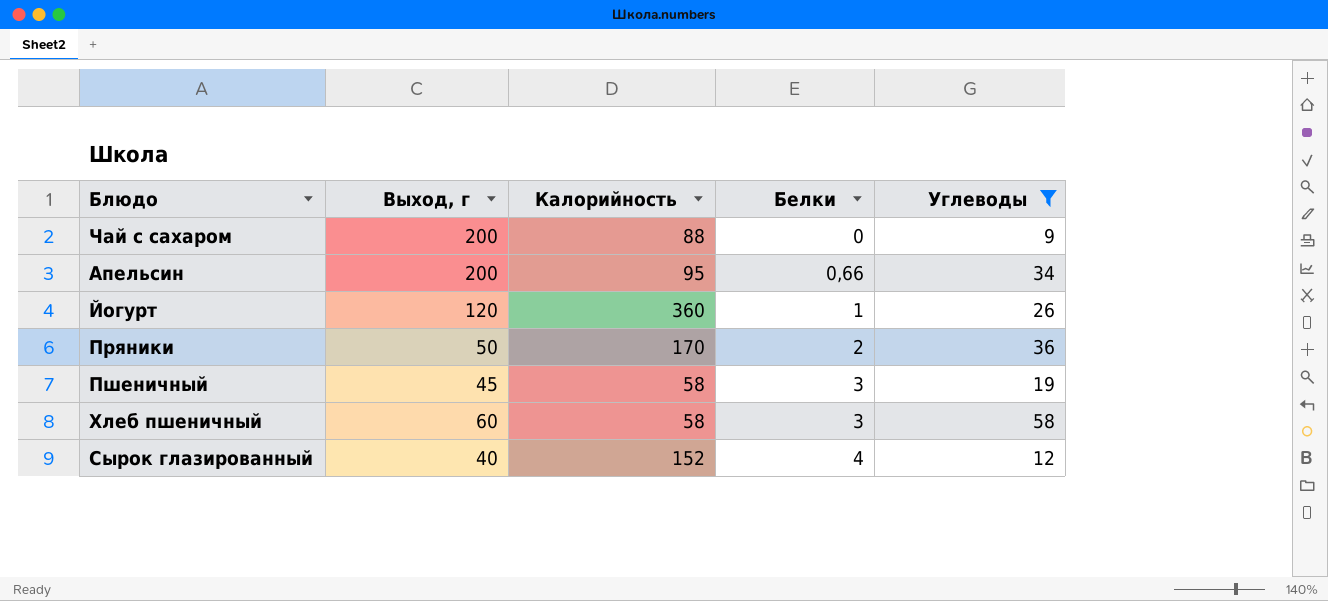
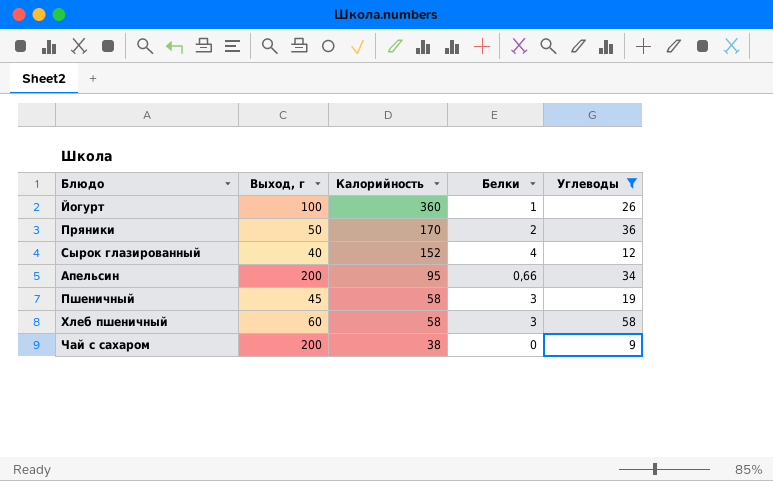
row order: Белки ascending -> Калорийность descending
Йогурт | Выход, г: 120 -> 100
Чай с сахаром | Калорийность: 88 -> 38

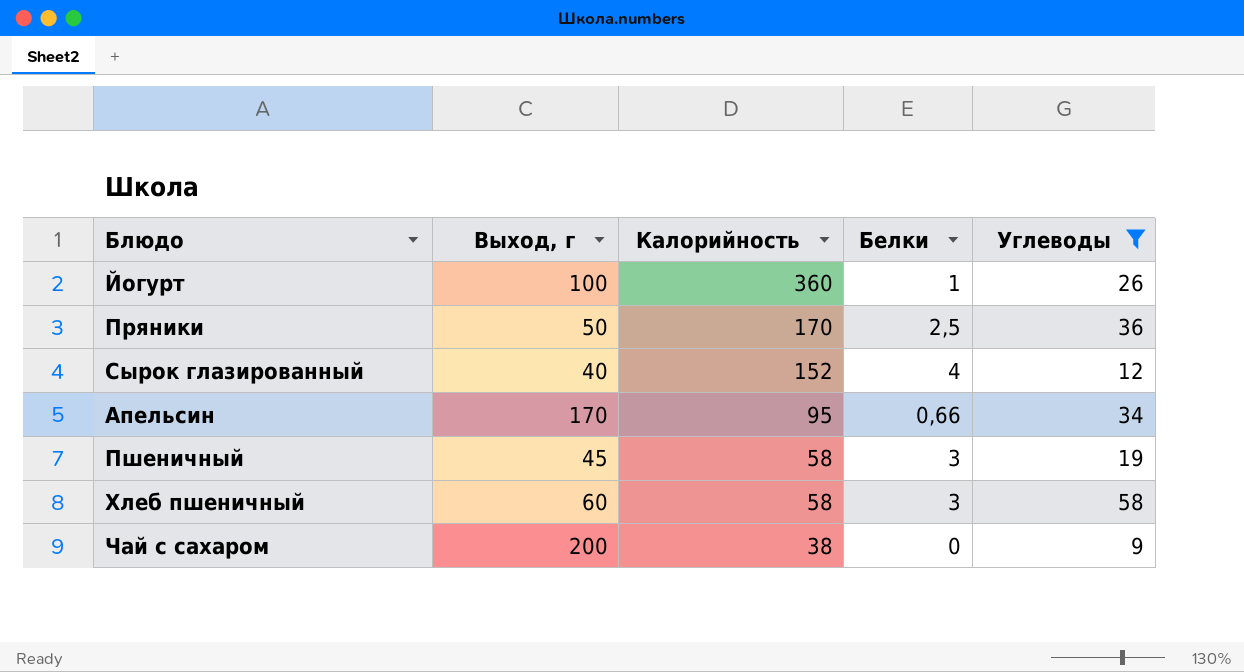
Пряники | Белки: 2 -> 2,5
Апельсин | Выход, г: 200 -> 170

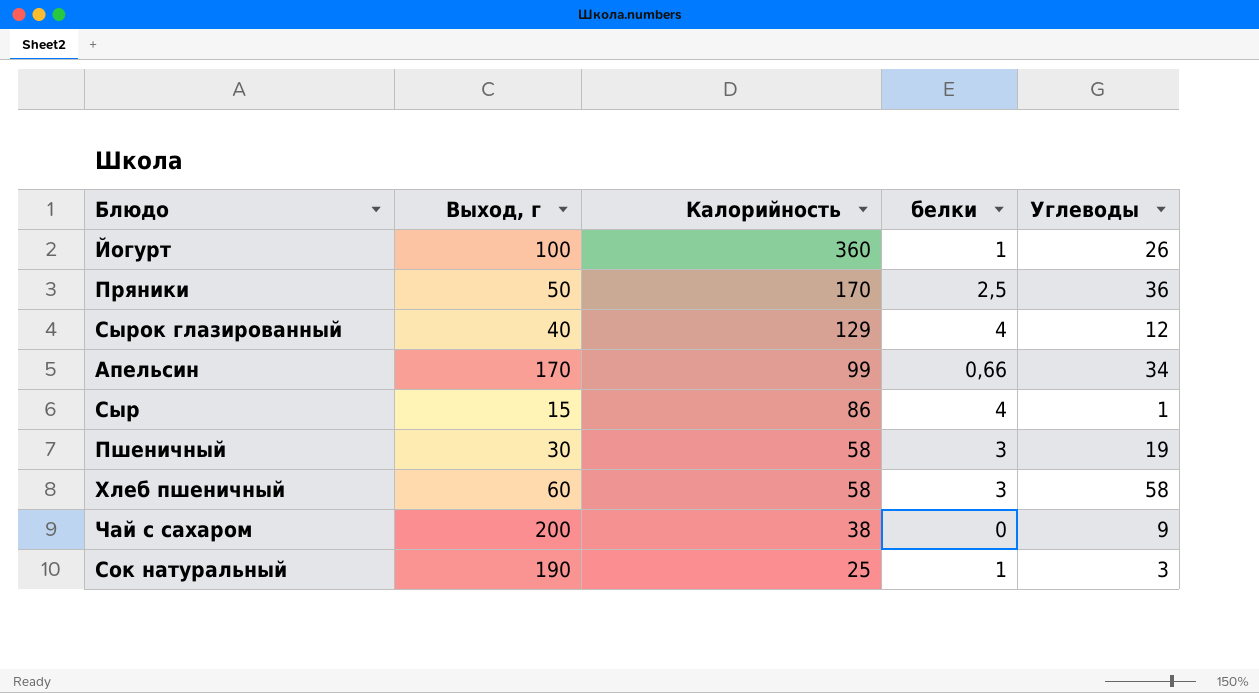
filter: Углеводы >= 9 -> none
column name: Белки -> белки
Сырок глазированный | Калорийность: 152 -> 129
Апельсин | Калорийность: 95 -> 99
Пшеничный | Выход, г: 45 -> 30

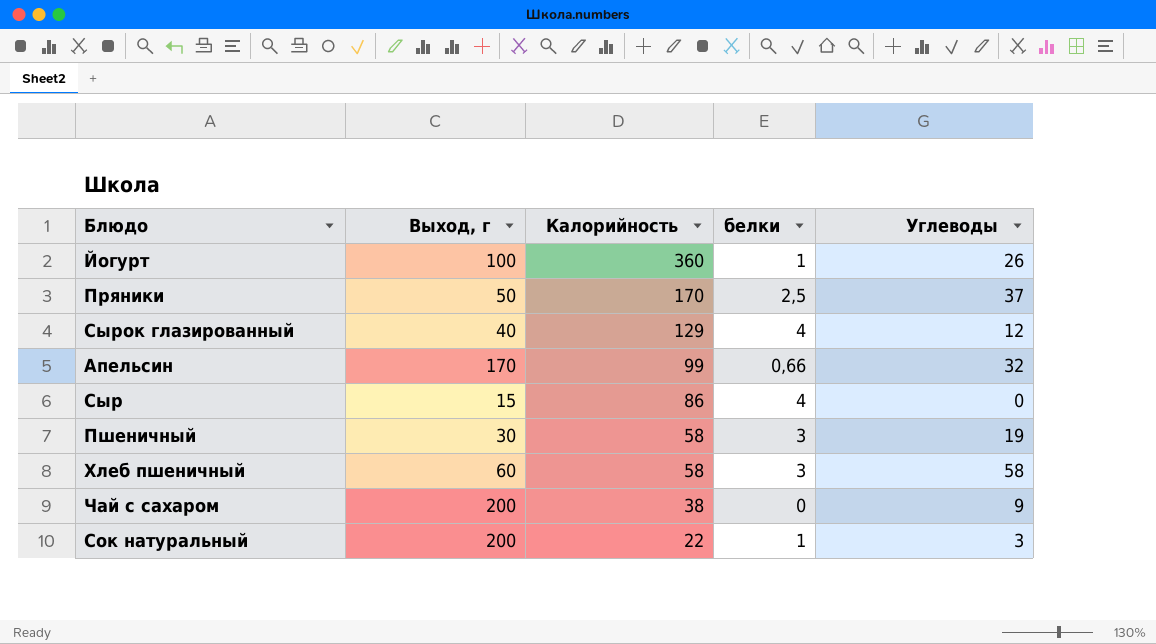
Пряники | Углеводы: 36 -> 37
Апельсин | Углеводы: 34 -> 32
Сыр | Углеводы: 1 -> 0
Сок натуральный | Выход, г: 190 -> 200
Сок натуральный | Калорийность: 25 -> 22

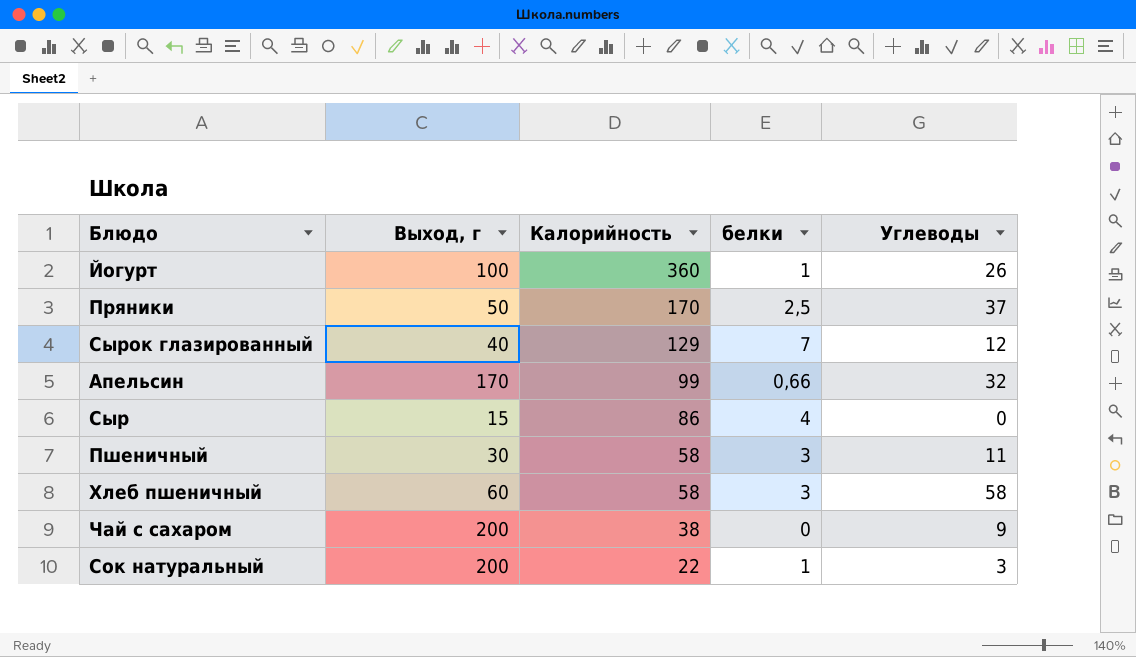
Сырок глазированный | белки: 4 -> 7
Пшеничный | Углеводы: 19 -> 11

